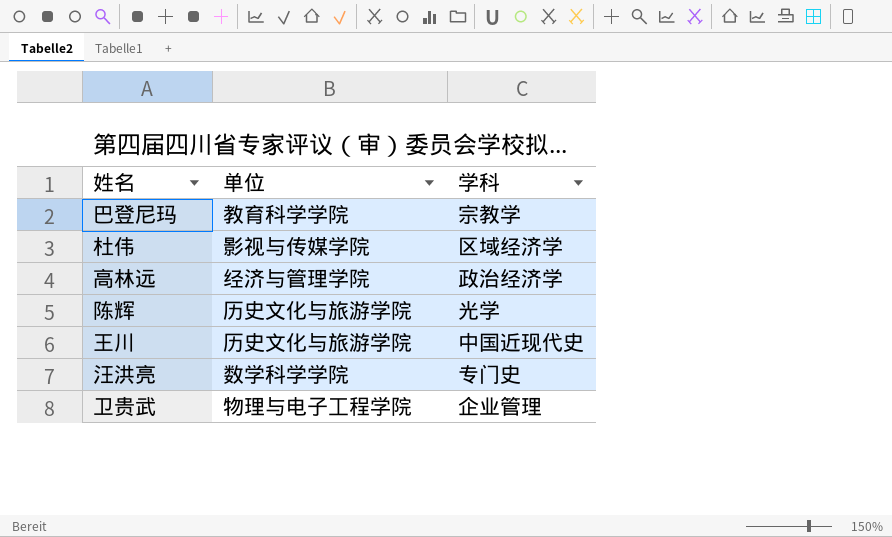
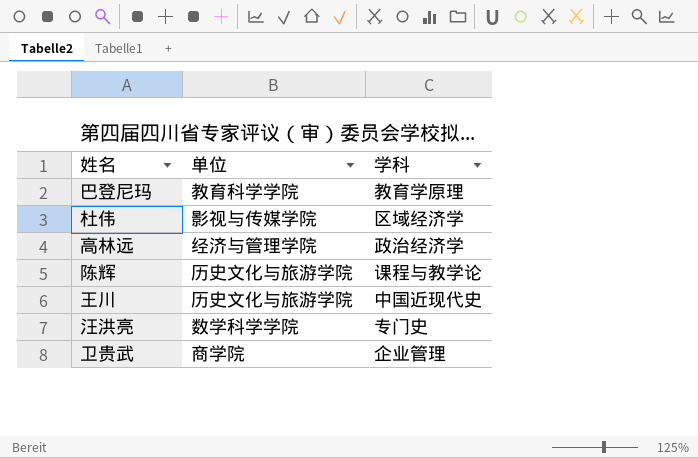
巴登尼玛 | 学科: 宗教学 -> 教育学原理
陈辉 | 学科: 光学 -> 课程与教学论
卫贵武 | 单位: 物理与电子工程学院 -> 商学院

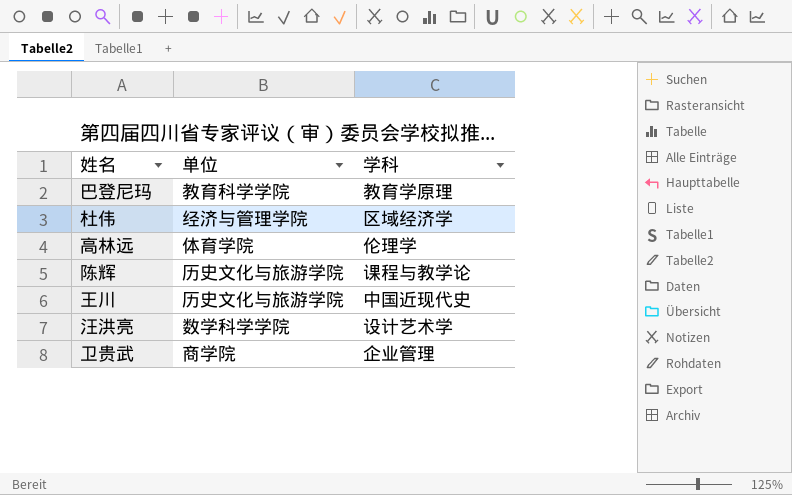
杜伟 | 单位: 影视与传媒学院 -> 经济与管理学院
高林远 | 单位: 经济与管理学院 -> 体育学院
高林远 | 学科: 政治经济学 -> 伦理学
汪洪亮 | 学科: 专门史 -> 设计艺术学

